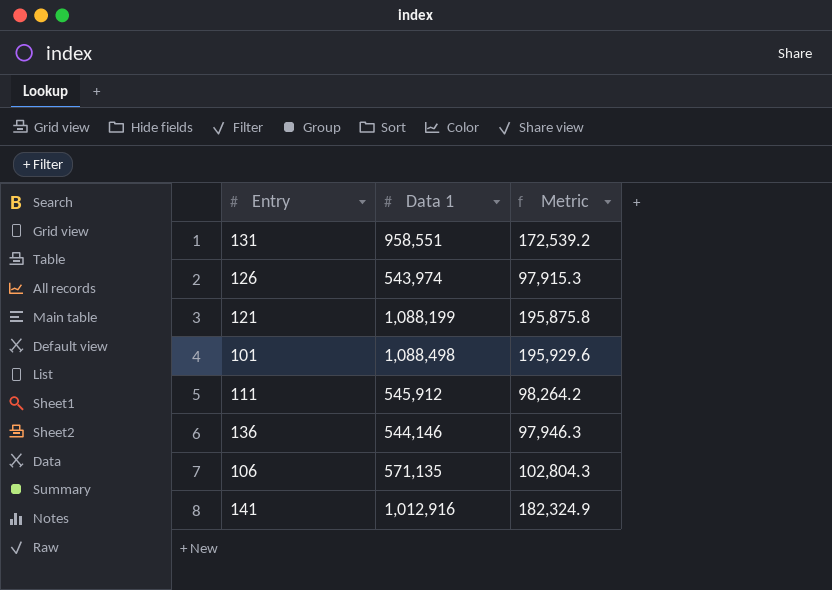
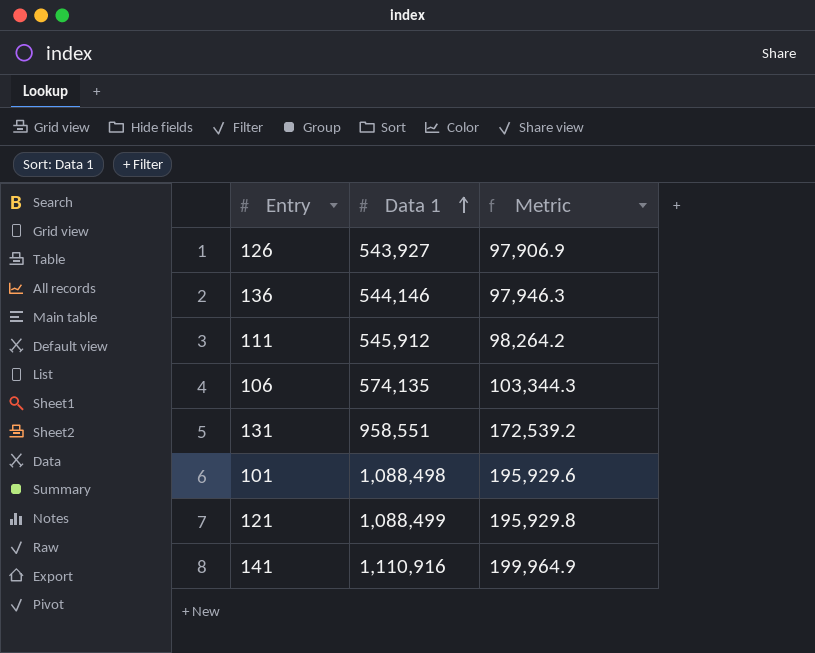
row order: none -> Data 1 ascending
126 | Data 1: 543,974 -> 543,927
126 | Metric: 97,915.3 -> 97,906.9
106 | Data 1: 571,135 -> 574,135
106 | Metric: 102,804.3 -> 103,344.3
121 | Data 1: 1,088,199 -> 1,088,499
121 | Metric: 195,875.8 -> 195,929.8
141 | Data 1: 1,012,916 -> 1,110,916
141 | Metric: 182,324.9 -> 199,964.9

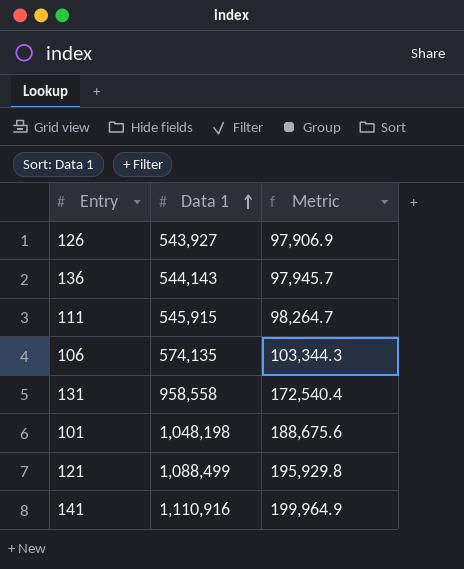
136 | Data 1: 544,146 -> 544,143
136 | Metric: 97,946.3 -> 97,945.7
111 | Data 1: 545,912 -> 545,915
111 | Metric: 98,264.2 -> 98,264.7
131 | Data 1: 958,551 -> 958,558
131 | Metric: 172,539.2 -> 172,540.4
101 | Data 1: 1,088,498 -> 1,048,198
101 | Metric: 195,929.6 -> 188,675.6

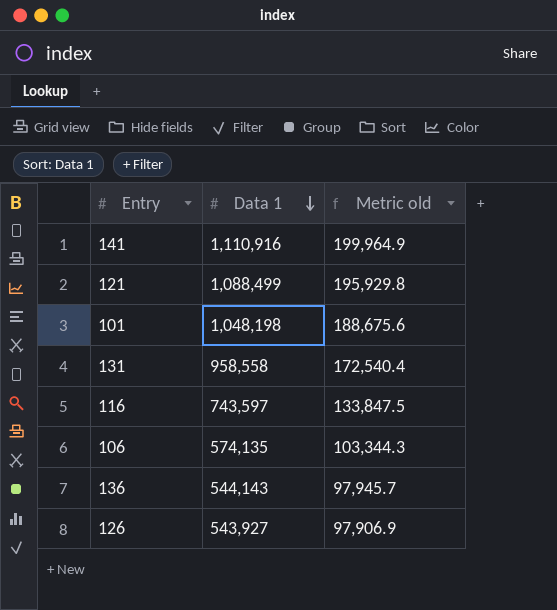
row order: Data 1 ascending -> Data 1 descending
column name: Metric -> Metric old
row 111: 545,915 | 98,264.7 -> none
row 116: none -> 743,597 | 133,847.5

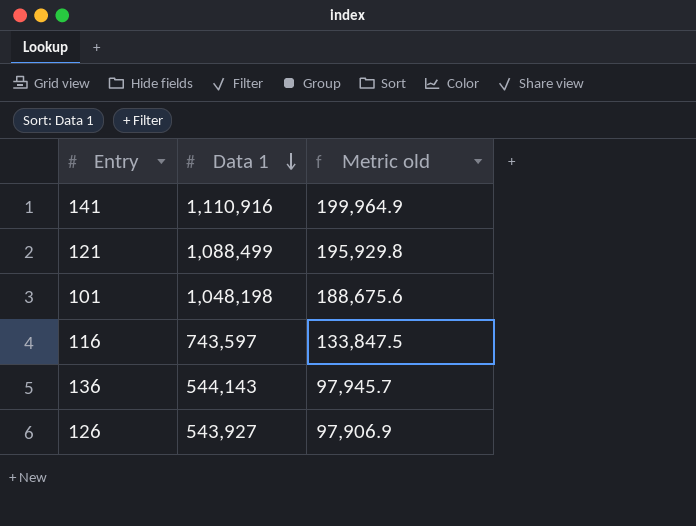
row 131: 958,558 | 172,540.4 -> none
row 106: 574,135 | 103,344.3 -> none

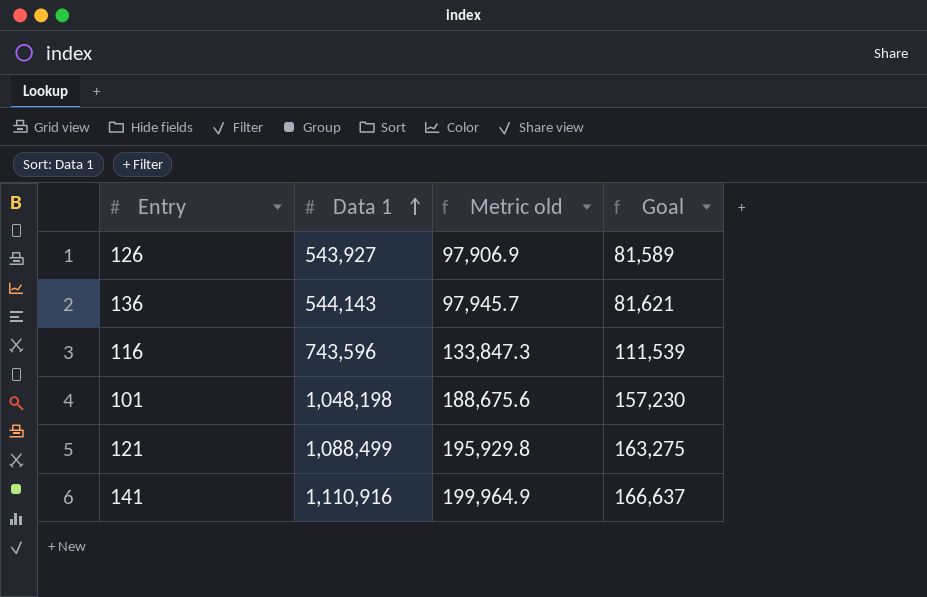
row order: Data 1 descending -> Data 1 ascending
column Goal | formula: none -> [Data 1] * 0.15
116 | Data 1: 743,597 -> 743,596
116 | Metric old: 133,847.5 -> 133,847.3

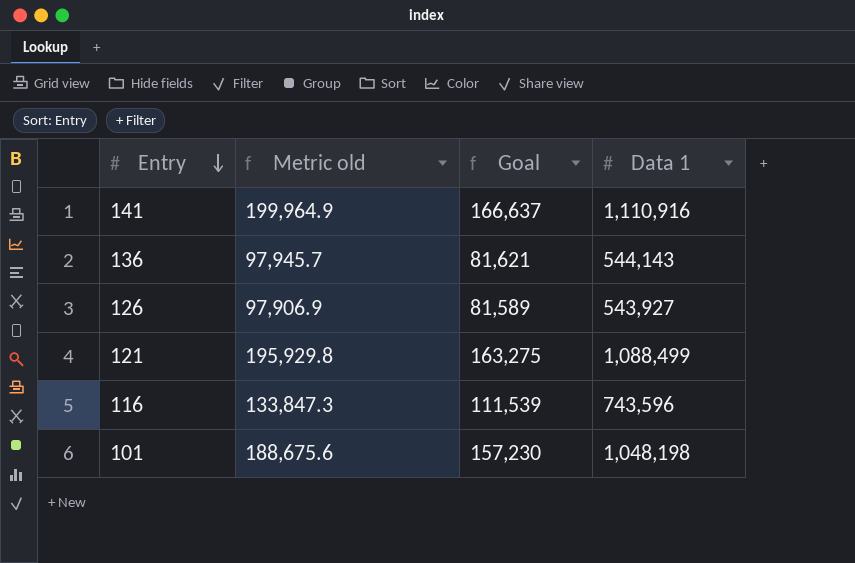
row order: Data 1 ascending -> Entry descending
column Data 1 | position: 2 -> 4

